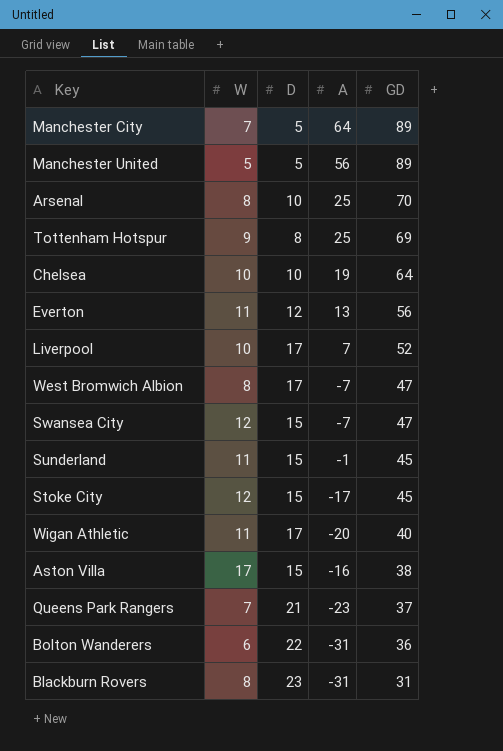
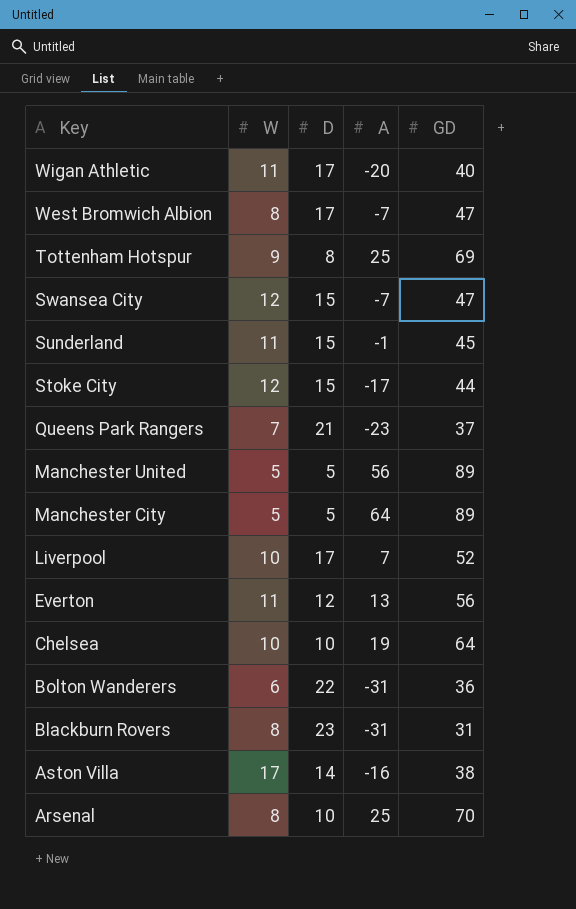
row order: GD descending -> Key descending
Stoke City | GD: 45 -> 44
Manchester City | W: 7 -> 5
Aston Villa | D: 15 -> 14

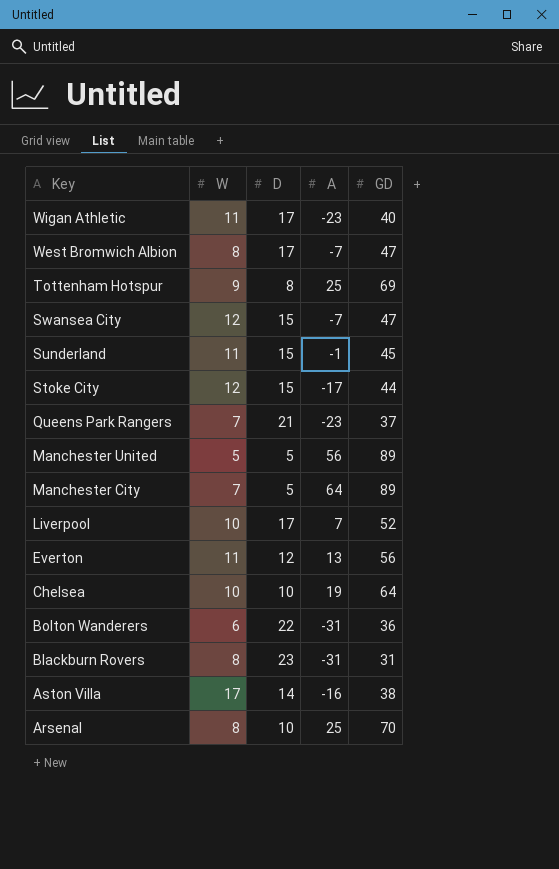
Wigan Athletic | A: -20 -> -23
Manchester City | W: 5 -> 7

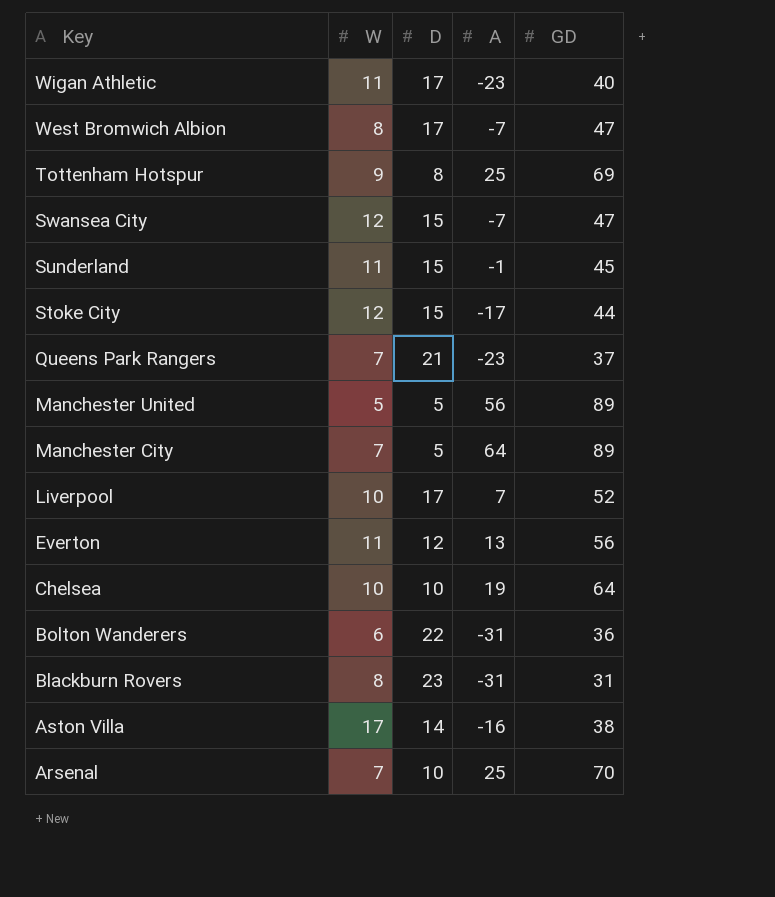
Arsenal | W: 8 -> 7

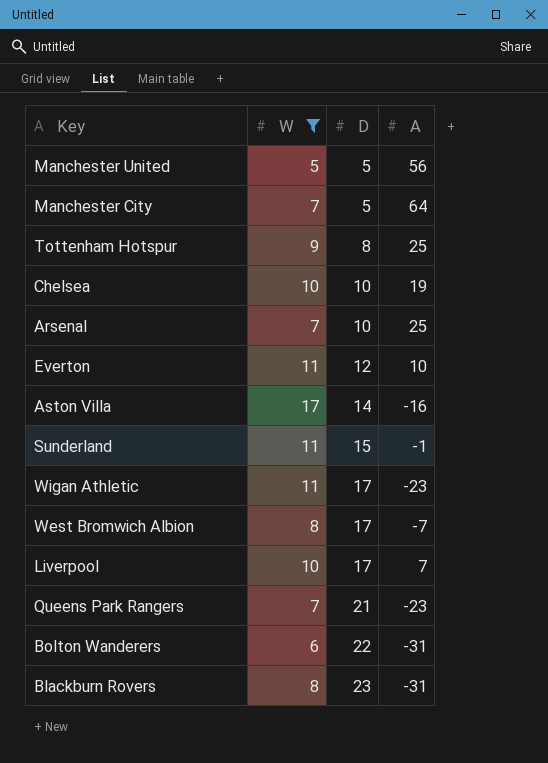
filter: none -> W != 12
row order: Key descending -> D ascending
column GD | position: 5 -> none
Everton | A: 13 -> 10

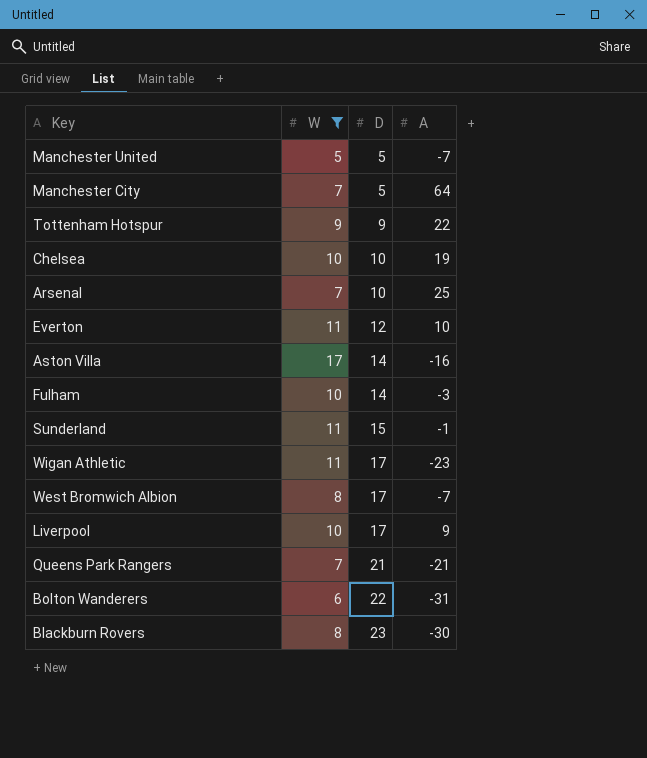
Manchester United | A: 56 -> -7
Tottenham Hotspur | D: 8 -> 9
Tottenham Hotspur | A: 25 -> 22
row Fulham: none -> 10 | 14 | -3
Liverpool | A: 7 -> 9
Queens Park Rangers | A: -23 -> -21
Blackburn Rovers | A: -31 -> -30

